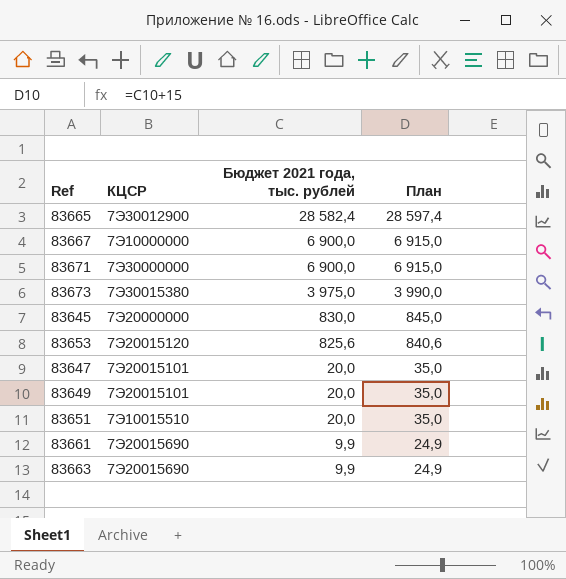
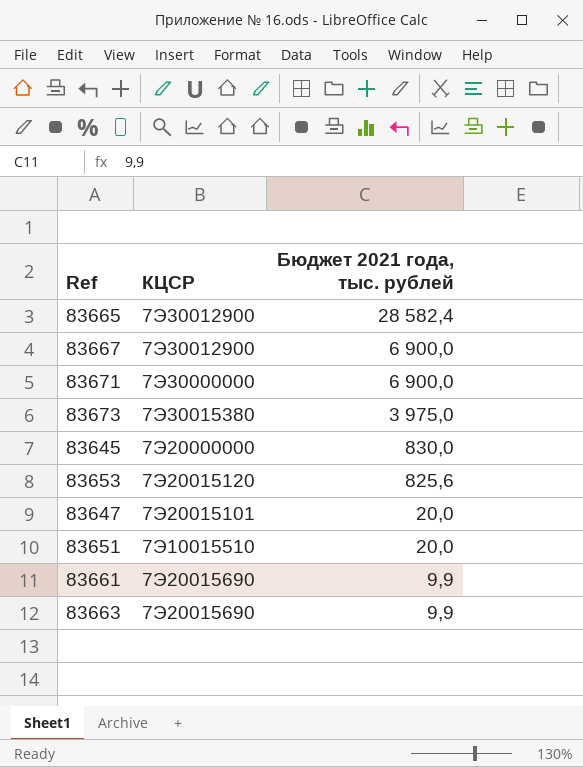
column План | formula: [Бюджет 2021 года, тыс. рублей] + 15 -> none
row 83649: 7Э20015101 | 20,0 | 35,0 -> none
83667 | КЦСР: 7Э10000000 -> 7Э30012900

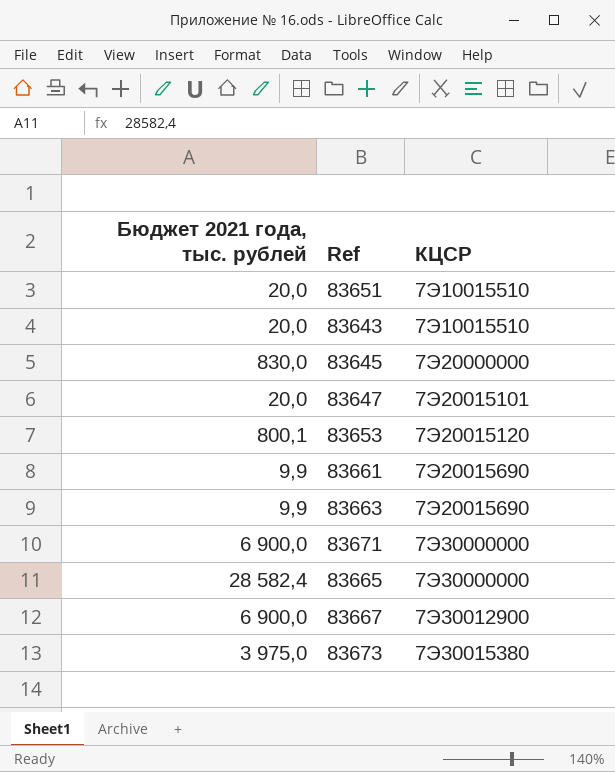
row order: Бюджет 2021 года, тыс. рублей descending -> КЦСР ascending
column Бюджет 2021 года, тыс. рублей | position: 3 -> 1
row 83643: none -> 20,0 | 7Э10015510
83653 | Бюджет 2021 года, тыс. рублей: 825,6 -> 800,1
83665 | КЦСР: 7Э30012900 -> 7Э30000000

